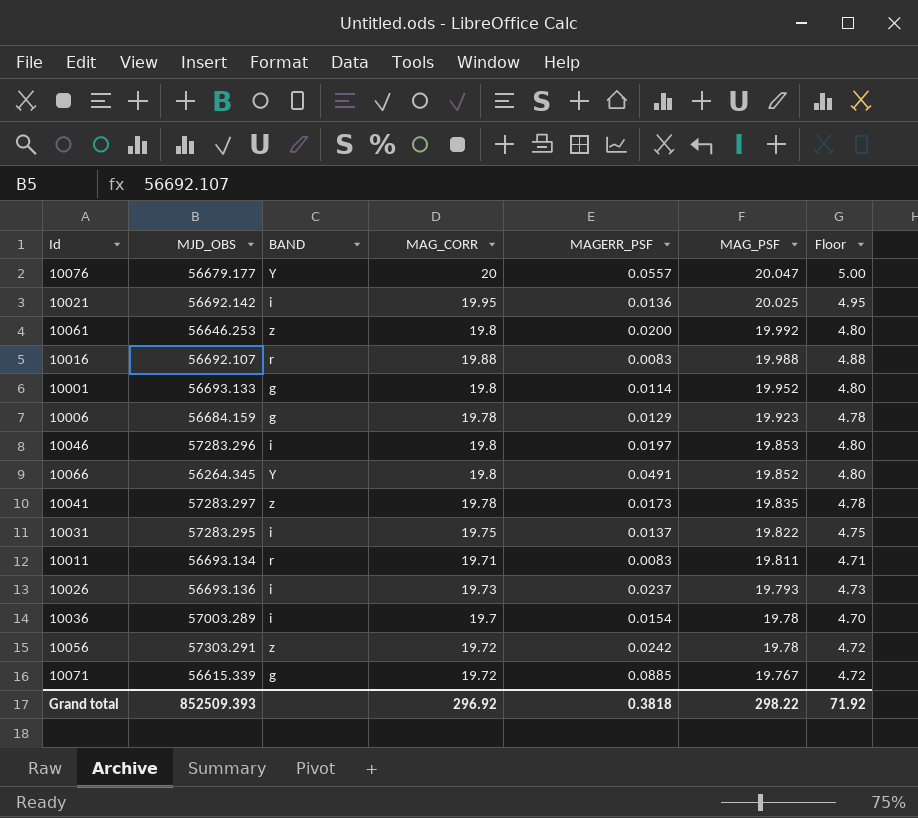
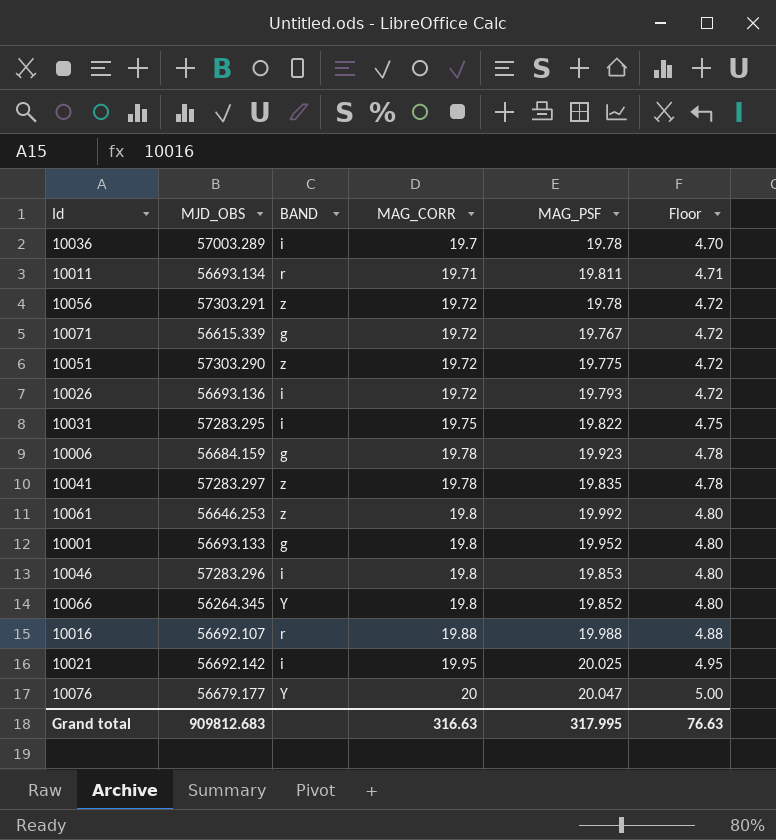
row order: MAG_PSF descending -> MAG_CORR ascending
column MAGERR_PSF | position: 5 -> none
row 10051: none -> 57303.290 | z | 19.72 | 19.775 | 4.72
10026 | MAG_CORR: 19.73 -> 19.72
10026 | Floor: 4.73 -> 4.72
Grand total | MJD_OBS: 852509.393 -> 909812.683
Grand total | MAG_CORR: 296.92 -> 316.63
Grand total | MAG_PSF: 298.22 -> 317.995
Grand total | Floor: 71.92 -> 76.63

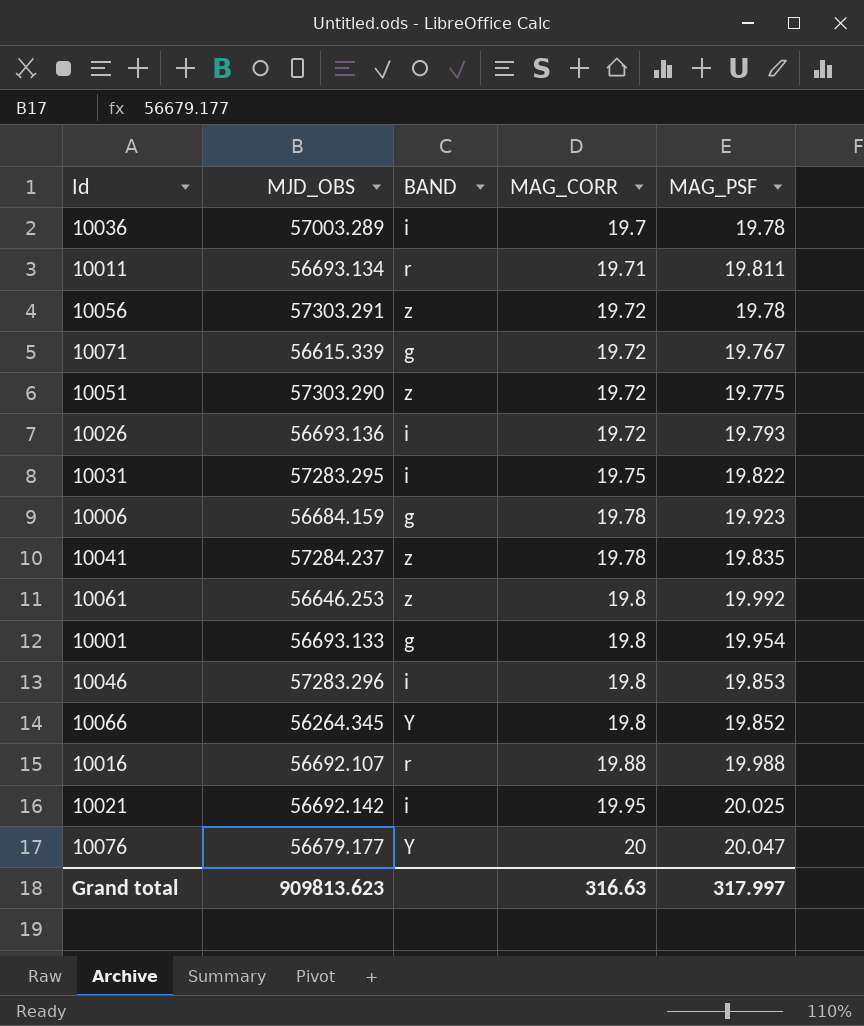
column Floor | formula: [MAG_CORR] - 15 -> none
10041 | MJD_OBS: 57283.297 -> 57284.237
10001 | MAG_PSF: 19.952 -> 19.954
Grand total | MJD_OBS: 909812.683 -> 909813.623
Grand total | MAG_PSF: 317.995 -> 317.997

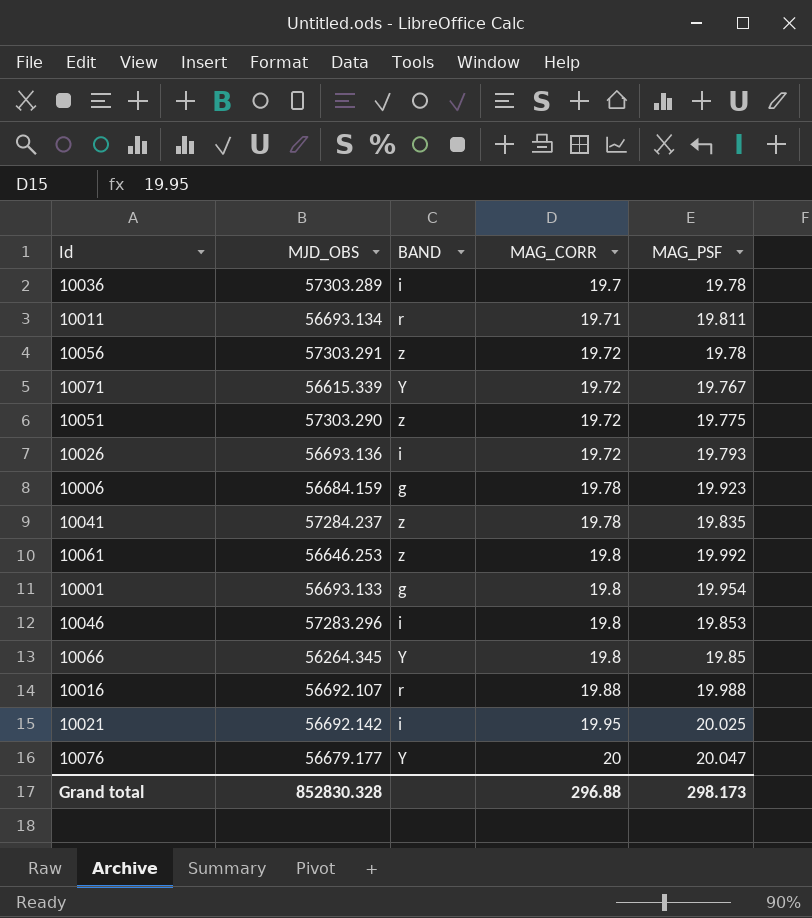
row 10031: 57283.295 | i | 19.75 | 19.822 -> none
10036 | MJD_OBS: 57003.289 -> 57303.289
10071 | BAND: g -> Y
10066 | MAG_PSF: 19.852 -> 19.85
Grand total | MJD_OBS: 909813.623 -> 852830.328
Grand total | MAG_CORR: 316.63 -> 296.88
Grand total | MAG_PSF: 317.997 -> 298.173

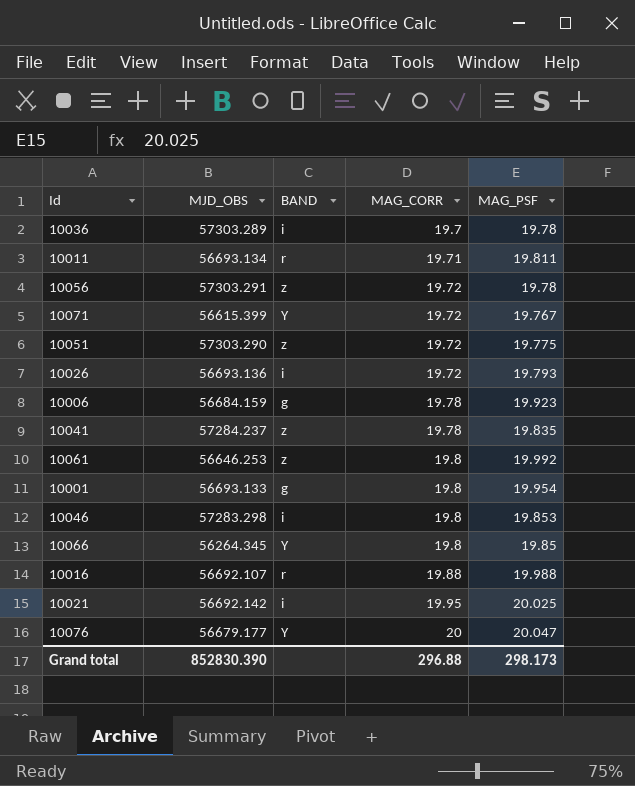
10071 | MJD_OBS: 56615.339 -> 56615.399
10046 | MJD_OBS: 57283.296 -> 57283.298
Grand total | MJD_OBS: 852830.328 -> 852830.390

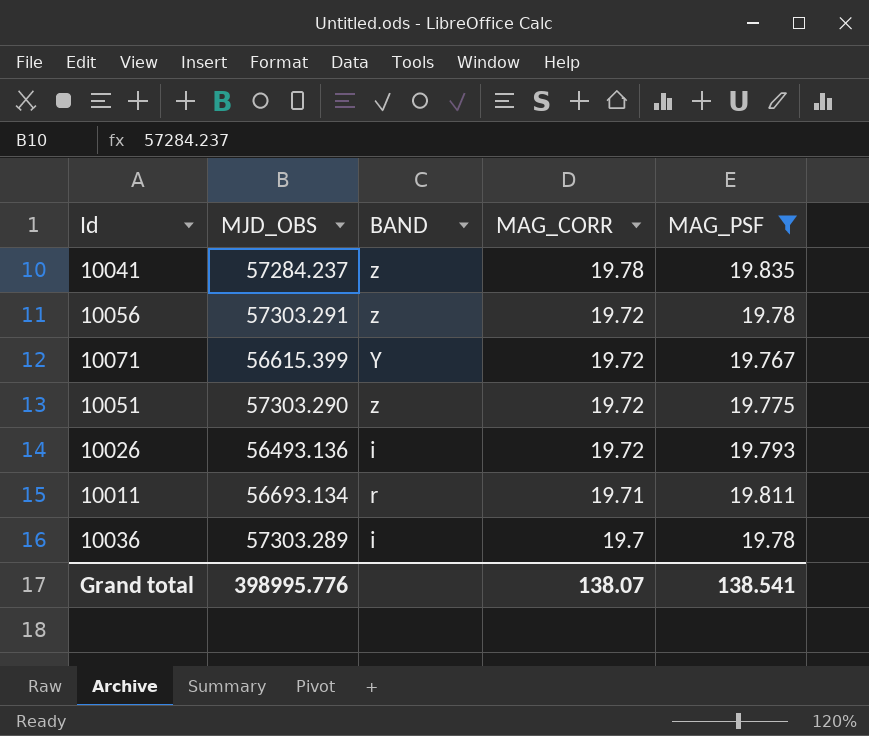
filter: none -> MAG_PSF <= 19.835
row order: MAG_CORR ascending -> MAG_CORR descending
10026 | MJD_OBS: 56693.136 -> 56493.136
Grand total | MJD_OBS: 852830.390 -> 398995.776
Grand total | MAG_CORR: 296.88 -> 138.07
Grand total | MAG_PSF: 298.173 -> 138.541

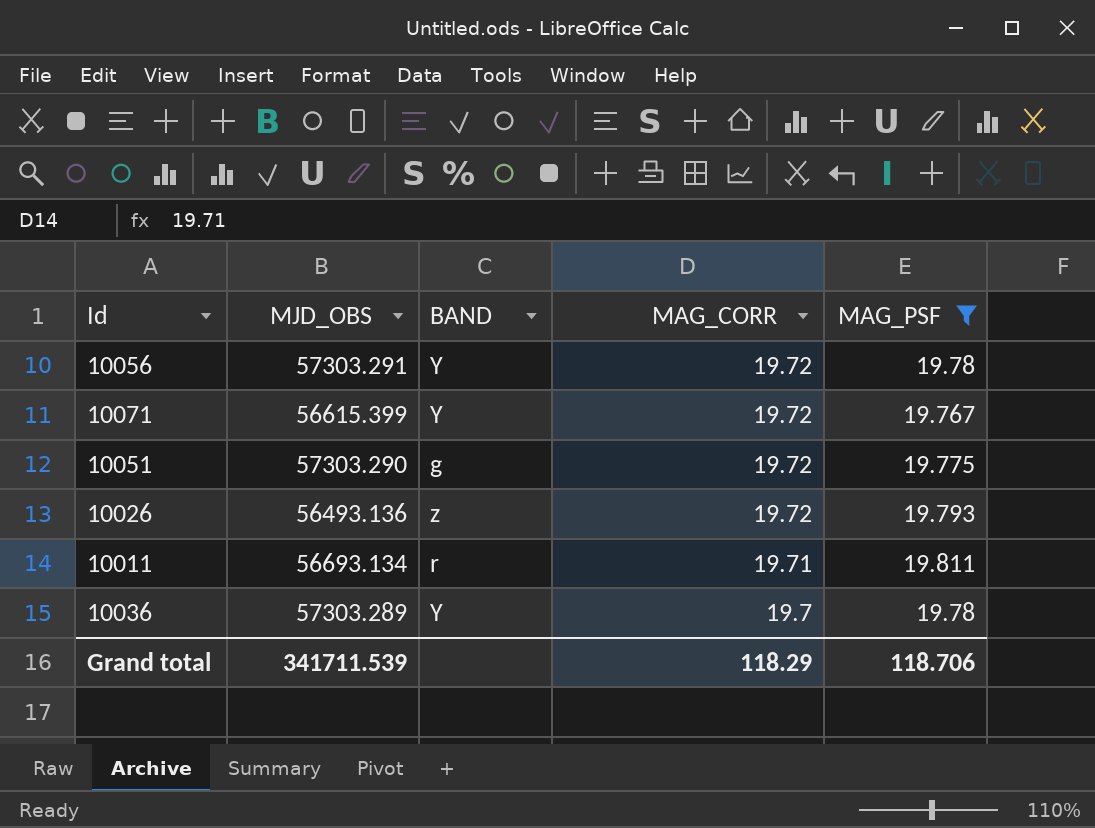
row 10041: 57284.237 | z | 19.78 | 19.835 -> none
10056 | BAND: z -> Y
10051 | BAND: z -> g
10026 | BAND: i -> z
10036 | BAND: i -> Y
Grand total | MJD_OBS: 398995.776 -> 341711.539
Grand total | MAG_CORR: 138.07 -> 118.29
Grand total | MAG_PSF: 138.541 -> 118.706

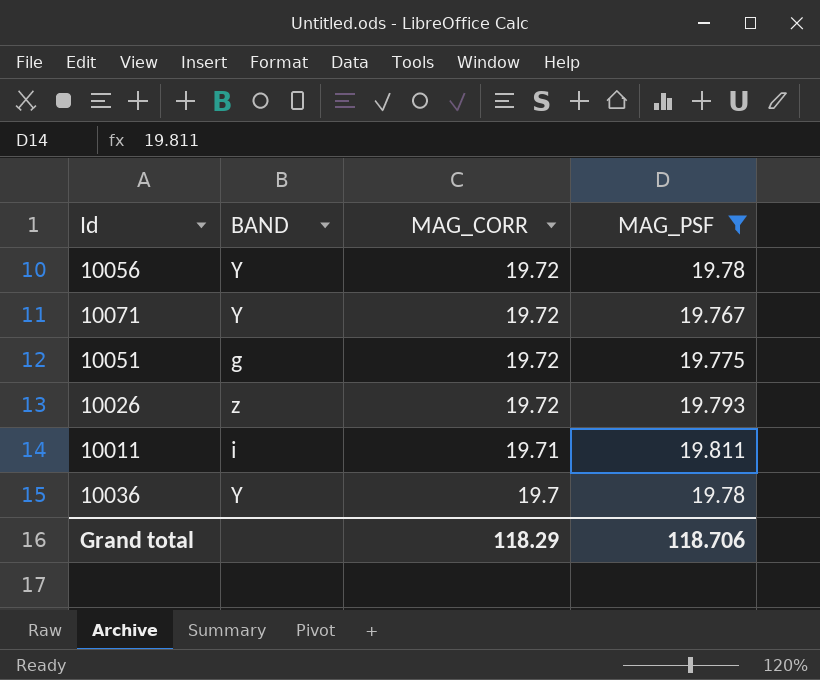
column MJD_OBS | position: 2 -> none
10011 | BAND: r -> i

